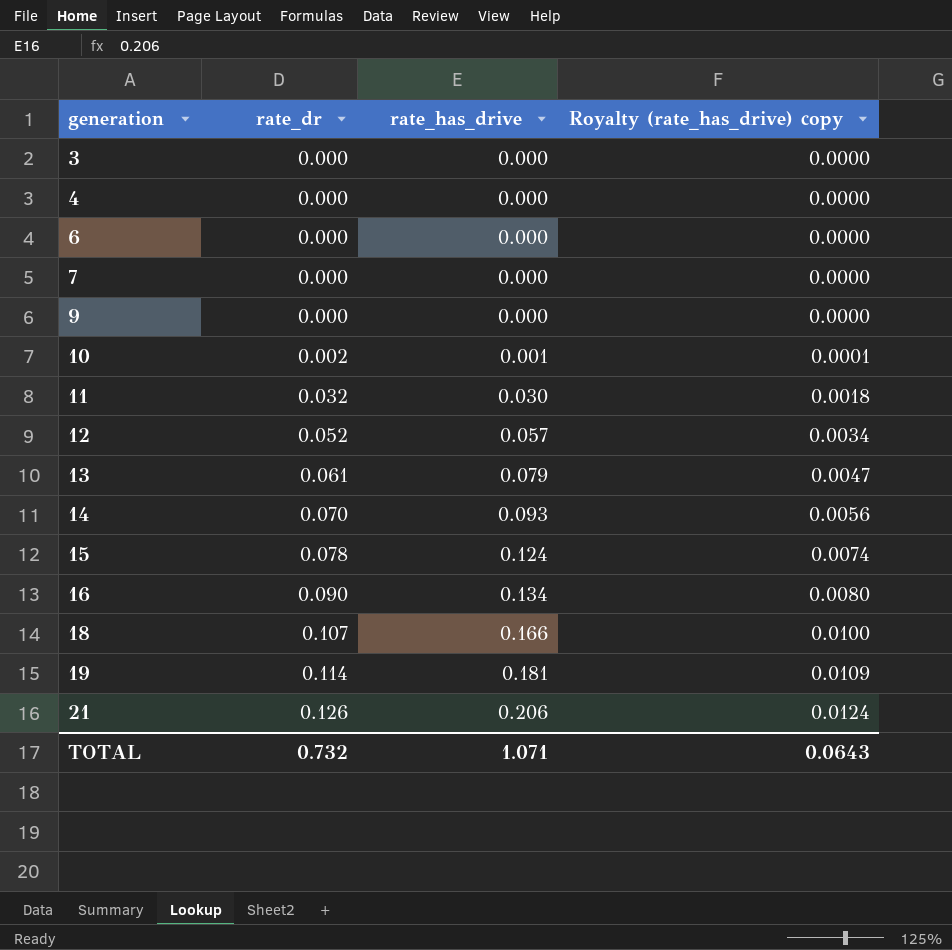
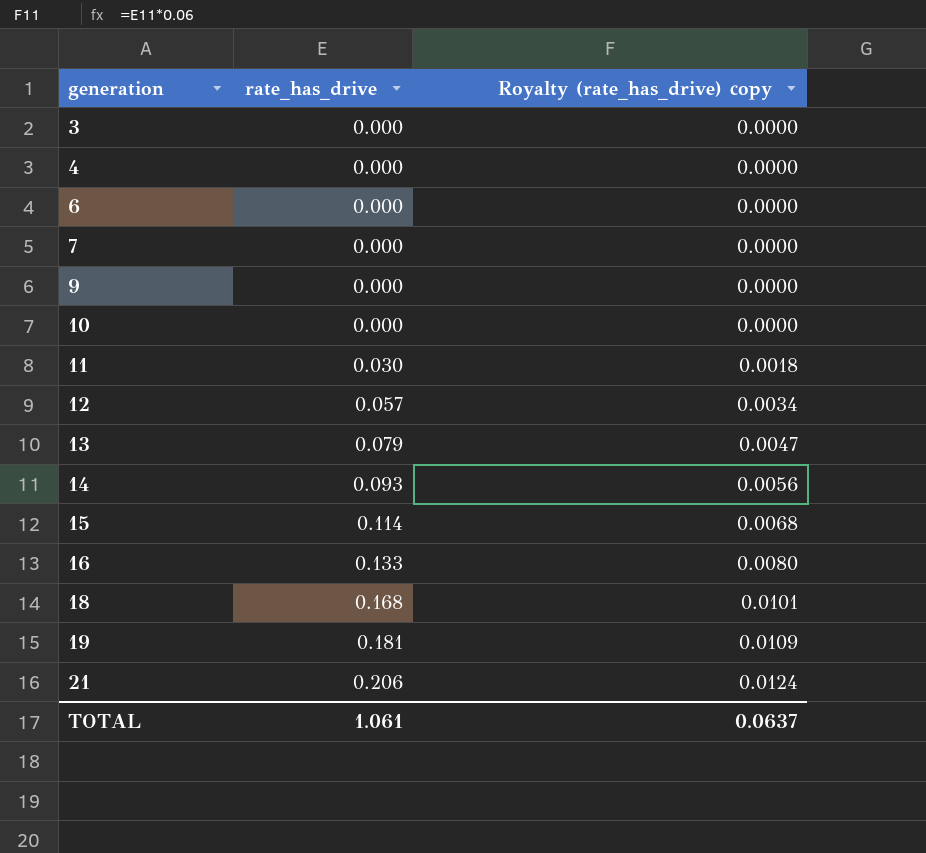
column rate_dr | position: 2 -> none
10 | rate_has_drive: 0.001 -> 0.000
10 | Royalty (rate_has_drive) copy: 0.0001 -> 0.0000
15 | rate_has_drive: 0.124 -> 0.114
15 | Royalty (rate_has_drive) copy: 0.0074 -> 0.0068
16 | rate_has_drive: 0.134 -> 0.133
18 | rate_has_drive: 0.166 -> 0.168
18 | Royalty (rate_has_drive) copy: 0.0100 -> 0.0101
TOTAL | rate_has_drive: 1.071 -> 1.061
TOTAL | Royalty (rate_has_drive) copy: 0.0643 -> 0.0637

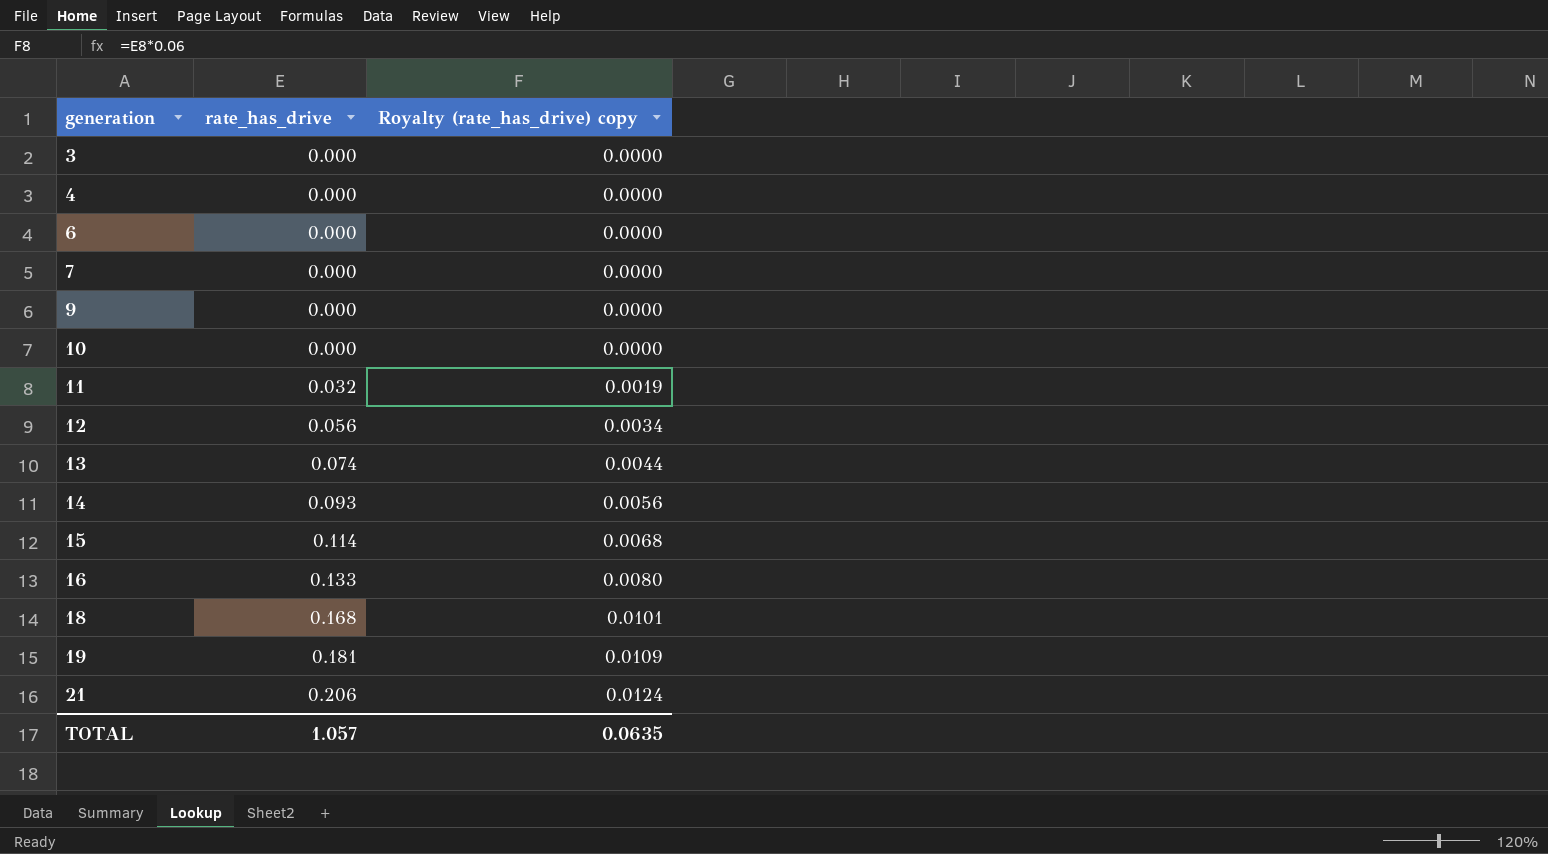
11 | rate_has_drive: 0.030 -> 0.032
11 | Royalty (rate_has_drive) copy: 0.0018 -> 0.0019
12 | rate_has_drive: 0.057 -> 0.056
13 | rate_has_drive: 0.079 -> 0.074
13 | Royalty (rate_has_drive) copy: 0.0047 -> 0.0044
TOTAL | rate_has_drive: 1.061 -> 1.057
TOTAL | Royalty (rate_has_drive) copy: 0.0637 -> 0.0635

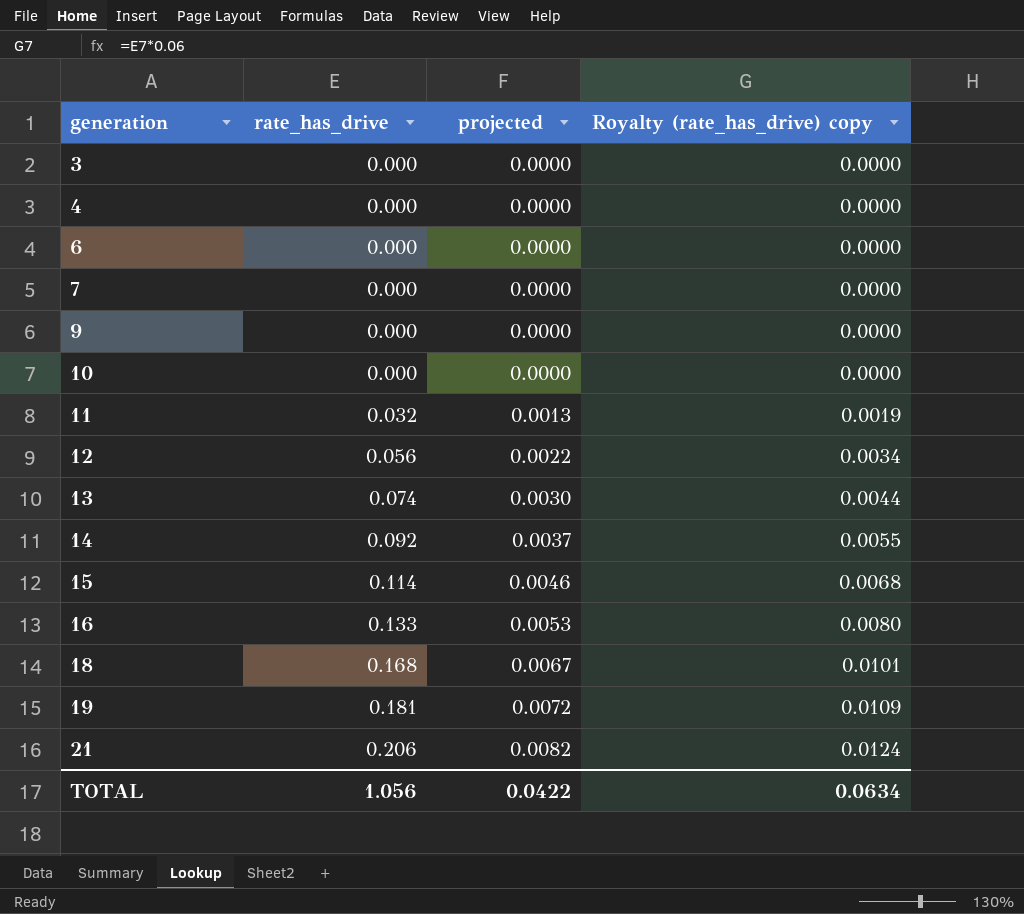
column projected | formula: none -> [rate_has_drive] * 0.04
14 | rate_has_drive: 0.093 -> 0.092
14 | Royalty (rate_has_drive) copy: 0.0056 -> 0.0055
TOTAL | rate_has_drive: 1.057 -> 1.056
TOTAL | Royalty (rate_has_drive) copy: 0.0635 -> 0.0634

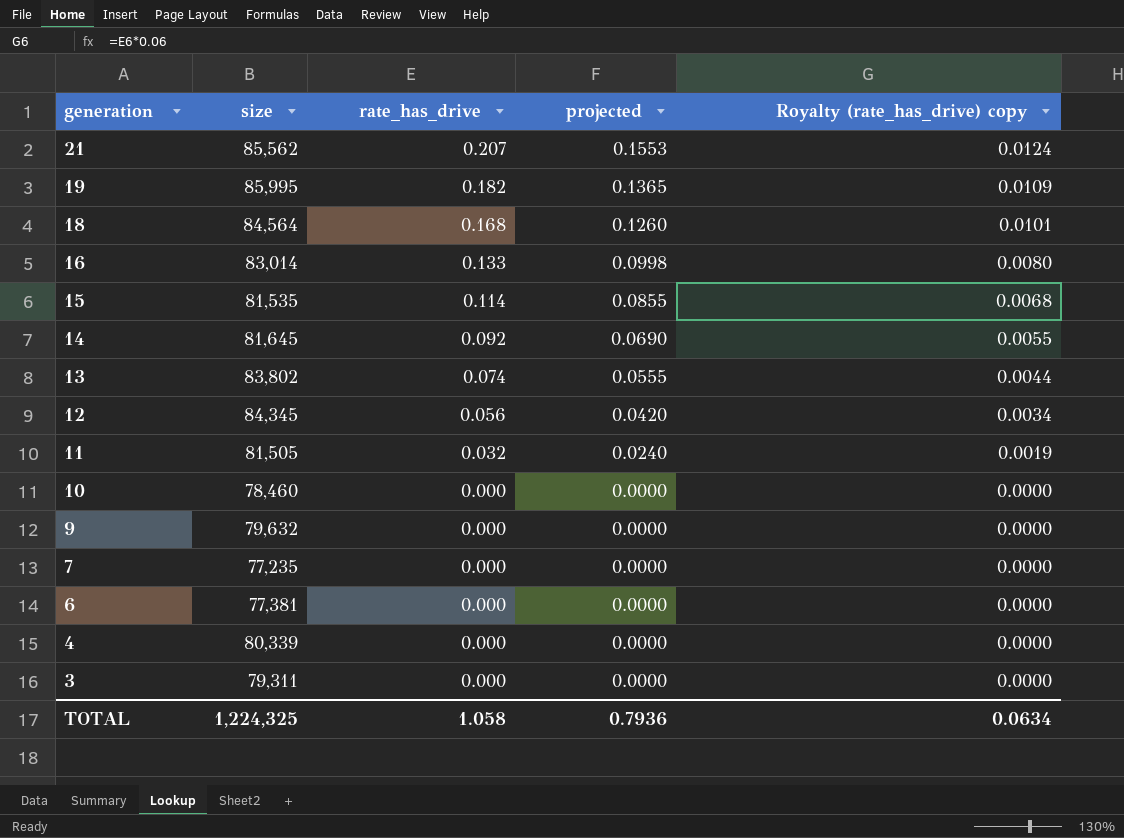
row order: generation ascending -> generation descending
column size | position: none -> 2
column projected | formula: [rate_has_drive] * 0.04 -> [rate_has_drive] * 0.75
21 | rate_has_drive: 0.206 -> 0.207
19 | rate_has_drive: 0.181 -> 0.182
TOTAL | rate_has_drive: 1.056 -> 1.058
TOTAL | projected: 0.0422 -> 0.7936

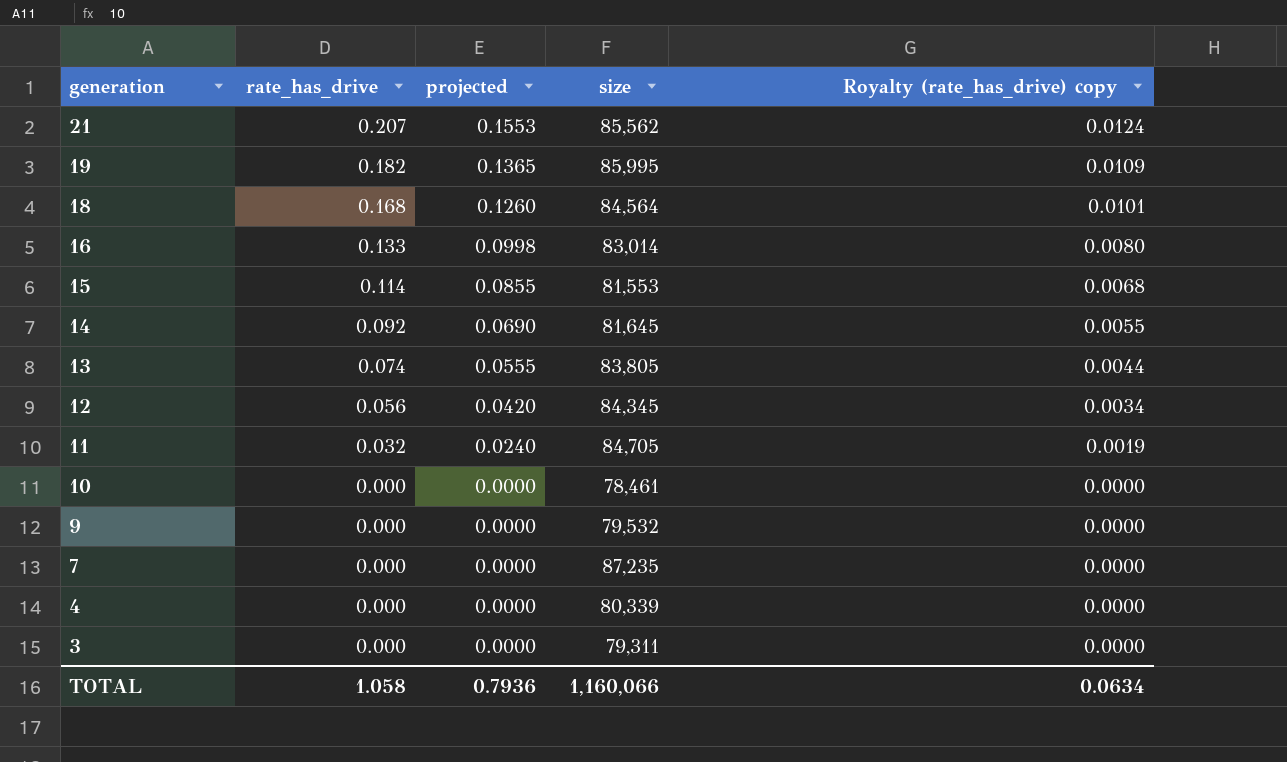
column size | position: 2 -> 4
row 6: 77,381 | 0.000 | 0.0000 | 0.0000 -> none
15 | size: 81,535 -> 81,553
13 | size: 83,802 -> 83,805
11 | size: 81,505 -> 84,705
10 | size: 78,460 -> 78,461
9 | size: 79,632 -> 79,532
7 | size: 77,235 -> 87,235
TOTAL | size: 1,224,325 -> 1,160,066

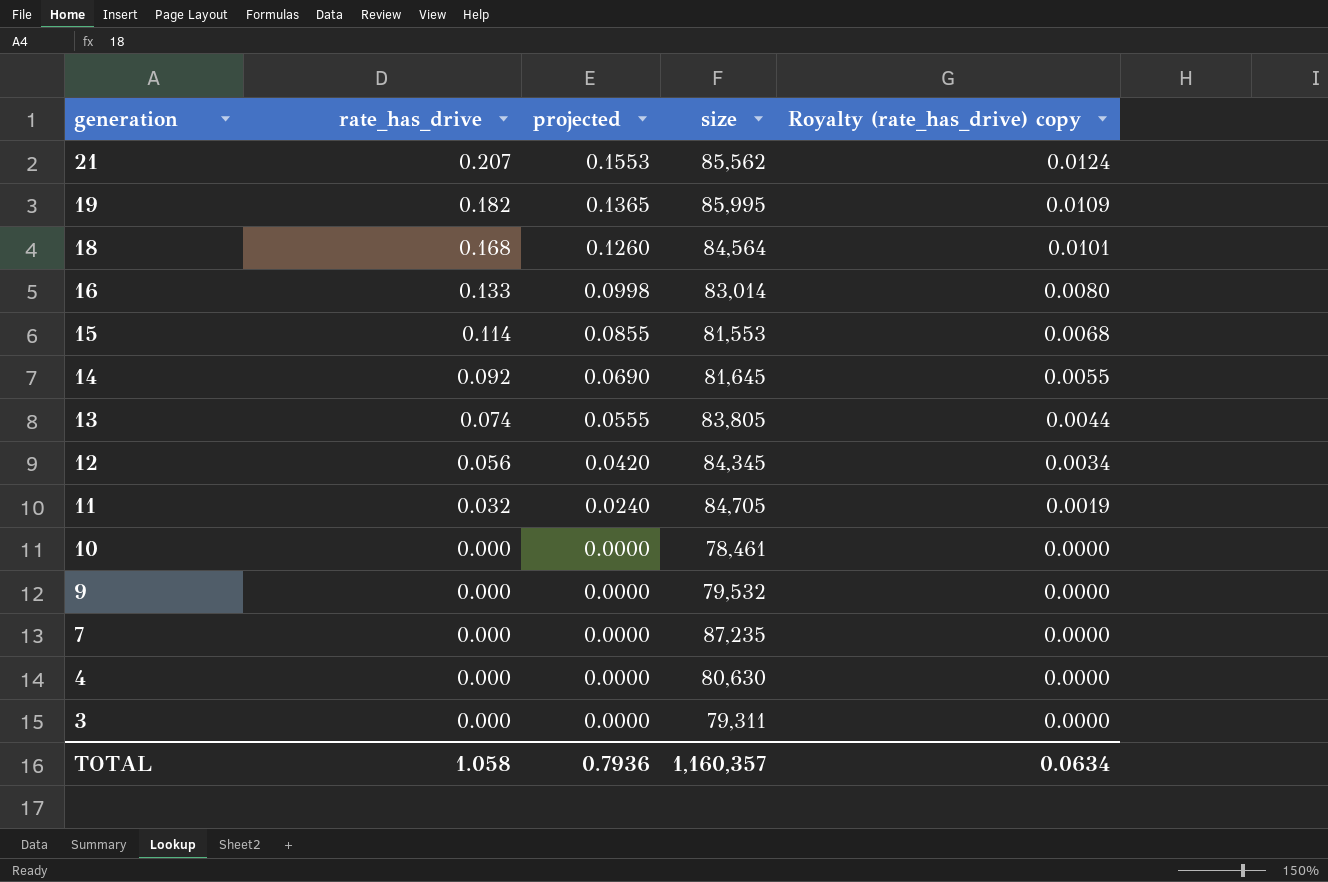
4 | size: 80,339 -> 80,630
TOTAL | size: 1,160,066 -> 1,160,357

